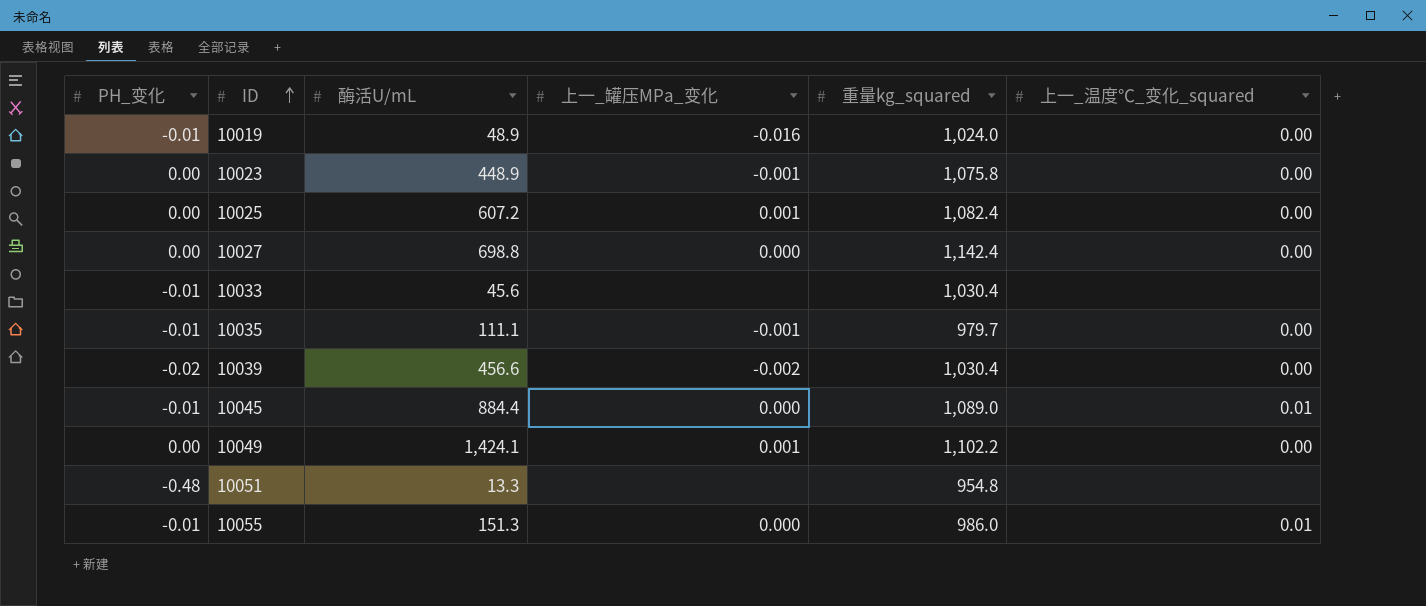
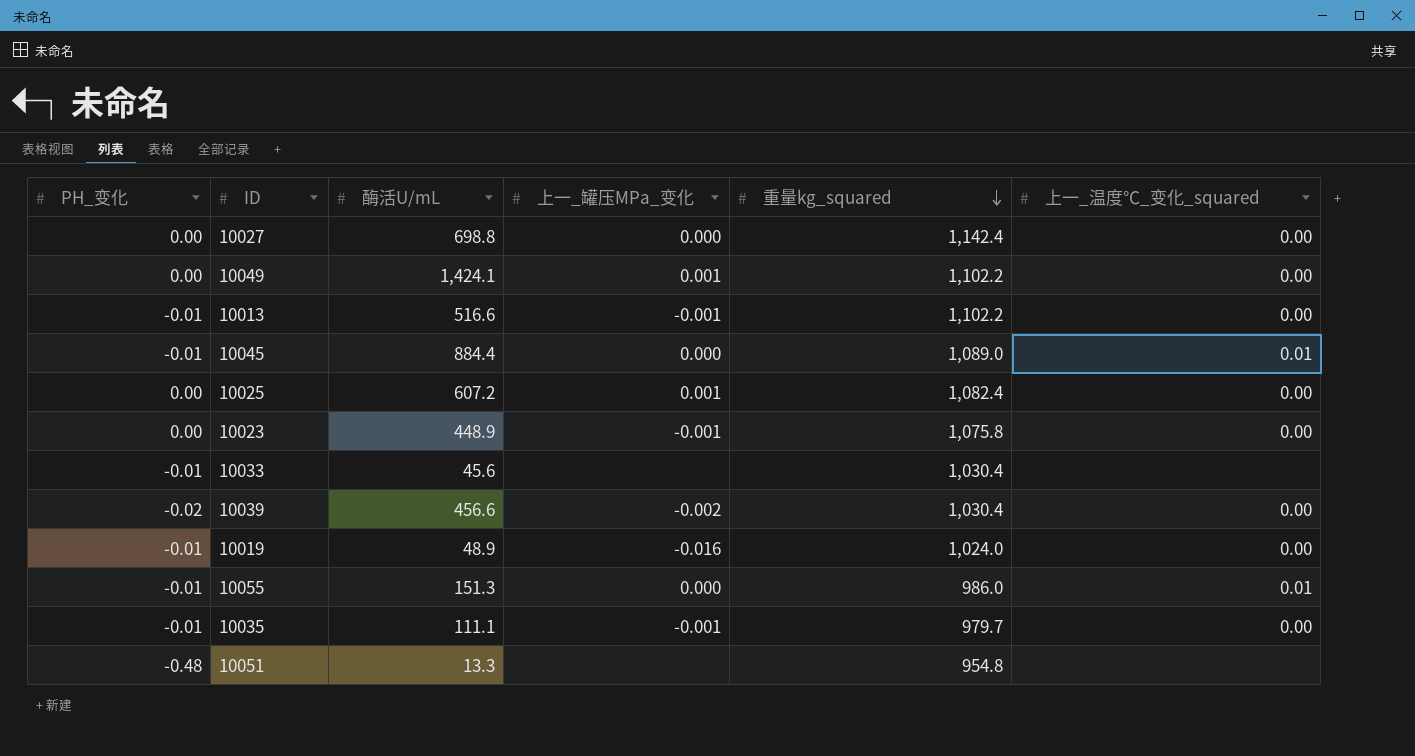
row order: ID ascending -> 重量kg_squared descending
row 10013: none -> -0.01 | 516.6 | -0.001 | 1,102.2 | 0.00

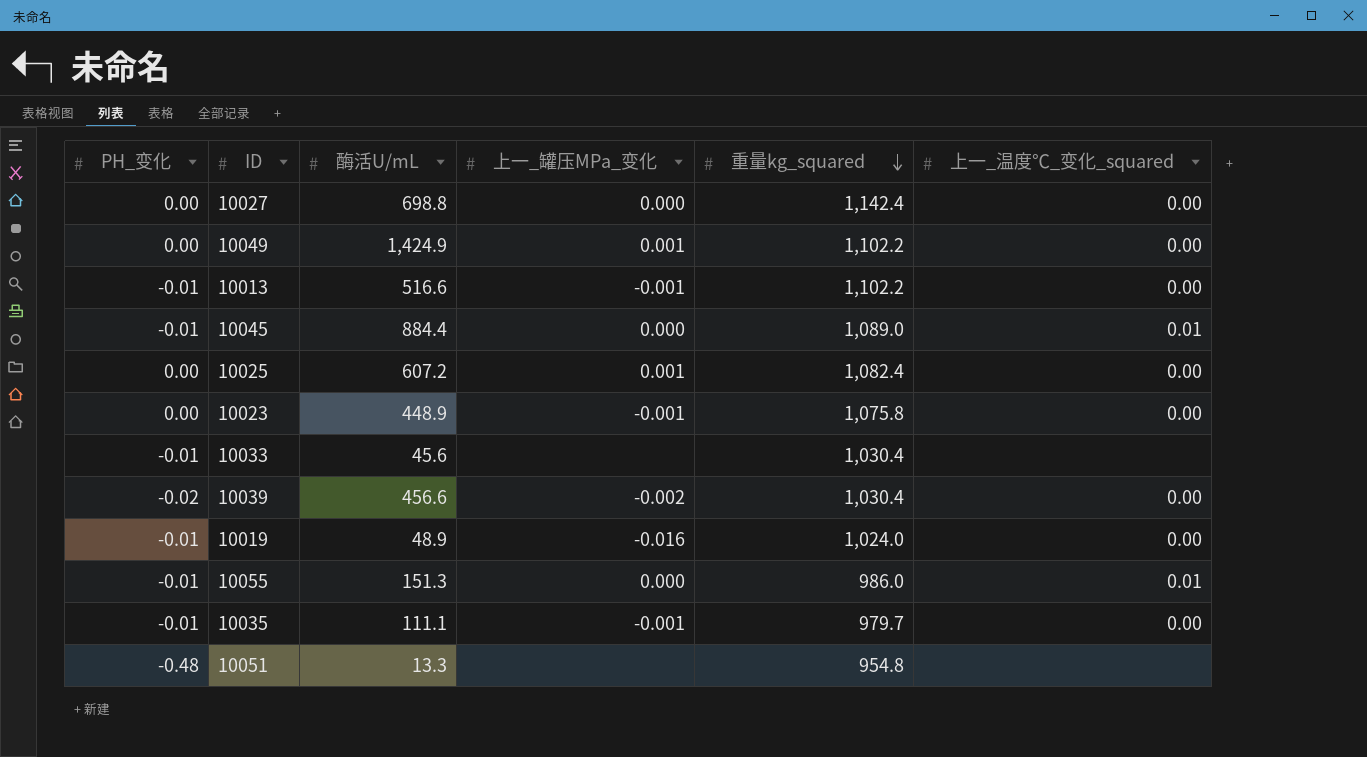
10049 | 酶活U/mL: 1,424.1 -> 1,424.9

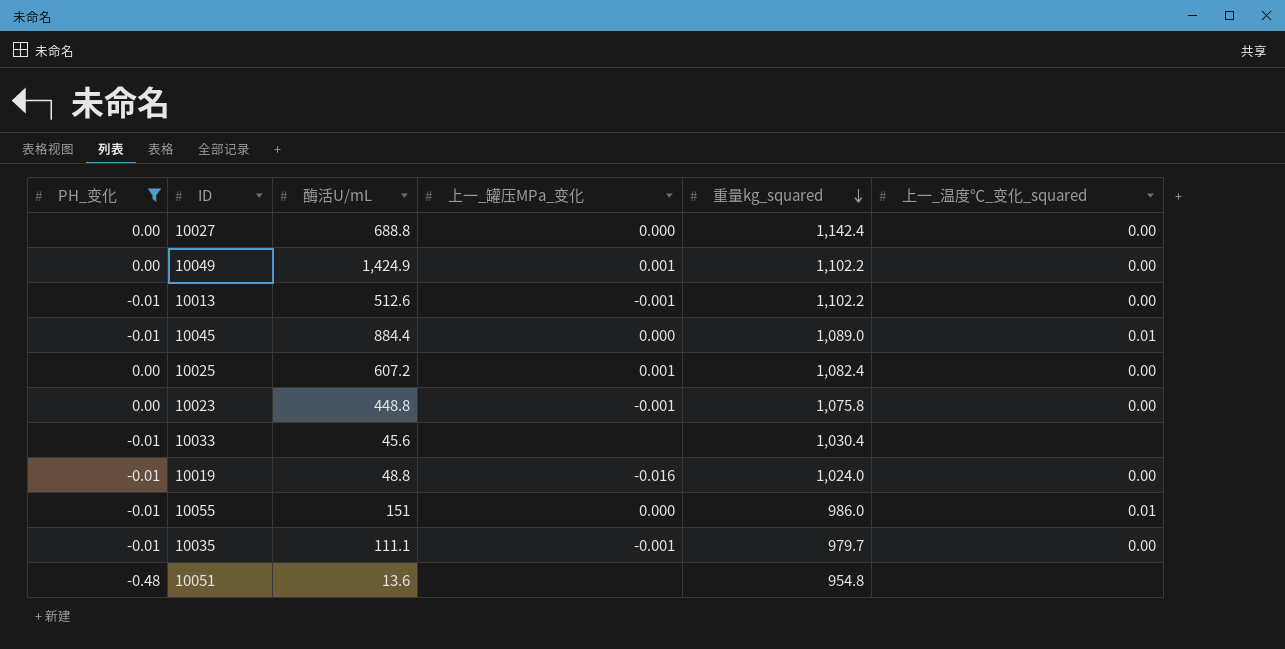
filter: none -> PH_变化 != -0.02
10027 | 酶活U/mL: 698.8 -> 688.8
10013 | 酶活U/mL: 516.6 -> 512.6
10023 | 酶活U/mL: 448.9 -> 448.8
10019 | 酶活U/mL: 48.9 -> 48.8
10055 | 酶活U/mL: 151.3 -> 151
10051 | 酶活U/mL: 13.3 -> 13.6

